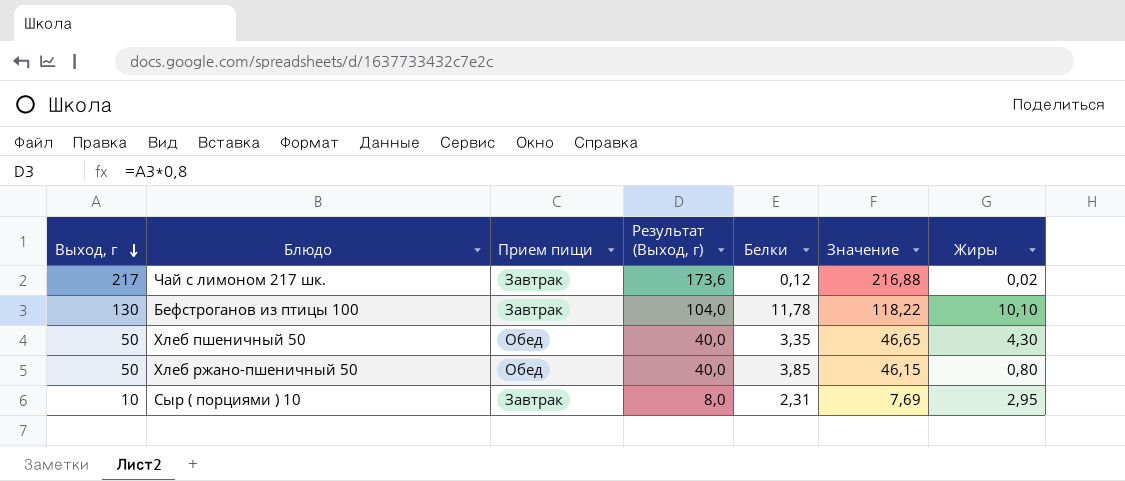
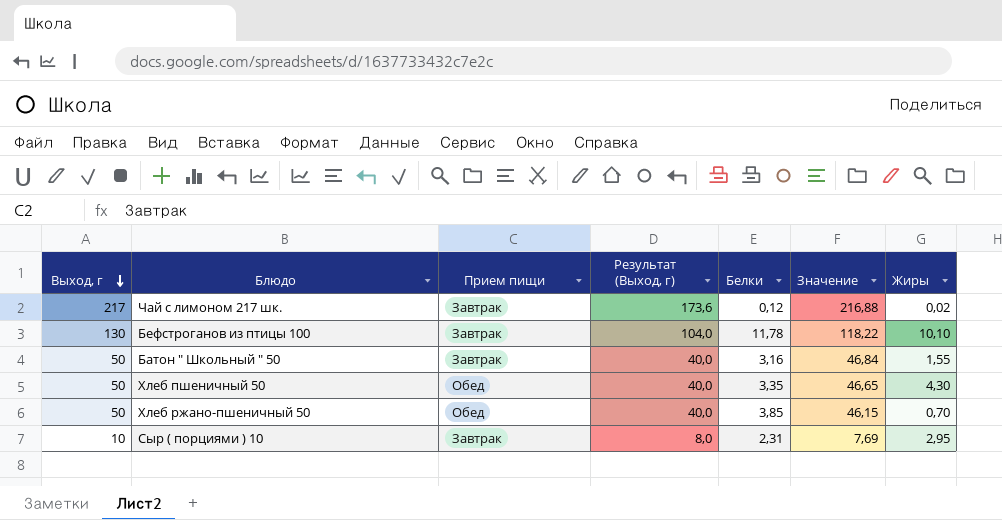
row Батон " Школьный " 50: none -> 50 | Завтрак | 40,0 | 3,16 | 46,84 | 1,55
Хлеб ржано-пшеничный 50 | Жиры: 0,80 -> 0,70

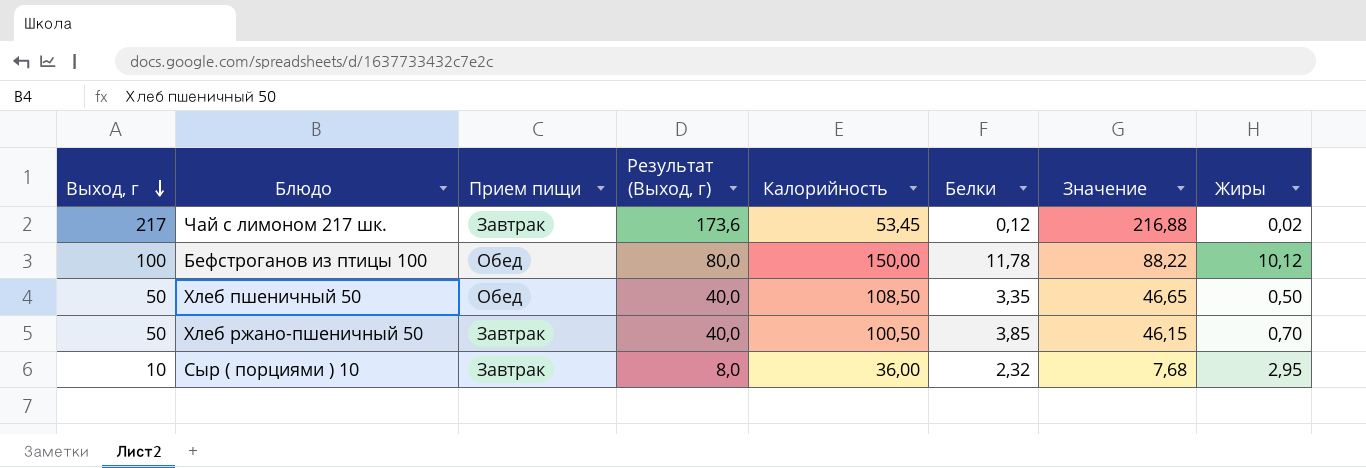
column Калорийность | position: none -> 5
row Батон " Школьный " 50: 50 | Завтрак | 40,0 | 3,16 | 46,84 | 1,55 -> none
Бефстроганов из птицы 100 | Выход, г: 130 -> 100
Бефстроганов из птицы 100 | Прием пищи: Завтрак -> Обед
Бефстроганов из птицы 100 | Результат (Выход, г): 104,0 -> 80,0
Бефстроганов из птицы 100 | Значение: 118,22 -> 88,22
Бефстроганов из птицы 100 | Жиры: 10,10 -> 10,12
Хлеб пшеничный 50 | Жиры: 4,30 -> 0,50
Хлеб ржано-пшеничный 50 | Прием пищи: Обед -> Завтрак
Сыр ( порциями ) 10 | Белки: 2,31 -> 2,32
Сыр ( порциями ) 10 | Значение: 7,69 -> 7,68

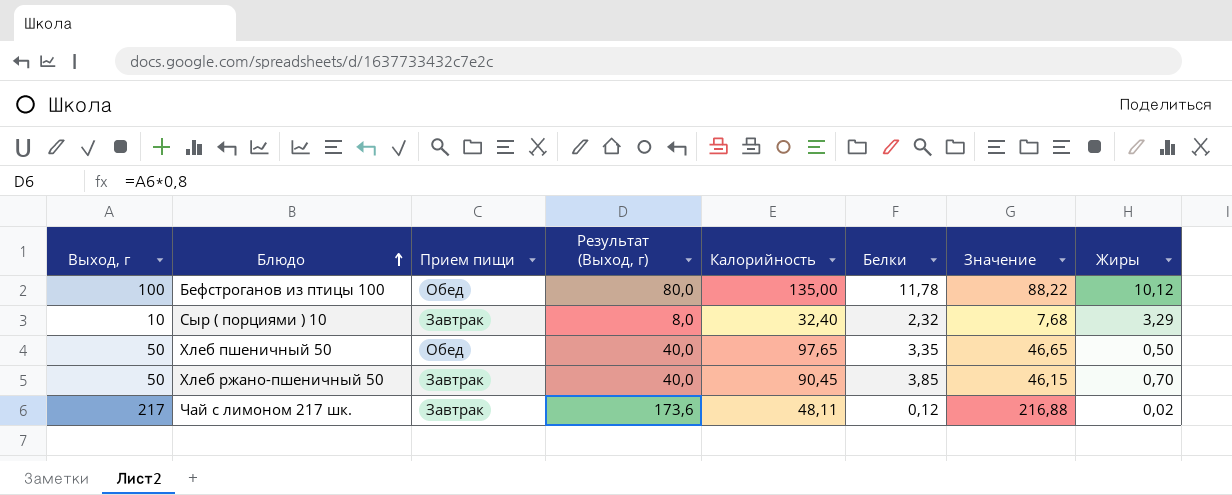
row order: Выход, г descending -> Блюдо ascending
Бефстроганов из птицы 100 | Калорийность: 150,00 -> 135,00
Сыр ( порциями ) 10 | Калорийность: 36,00 -> 32,40
Сыр ( порциями ) 10 | Жиры: 2,95 -> 3,29
Хлеб пшеничный 50 | Калорийность: 108,50 -> 97,65
Хлеб ржано-пшеничный 50 | Калорийность: 100,50 -> 90,45
Чай с лимоном 217 шк. | Калорийность: 53,45 -> 48,11

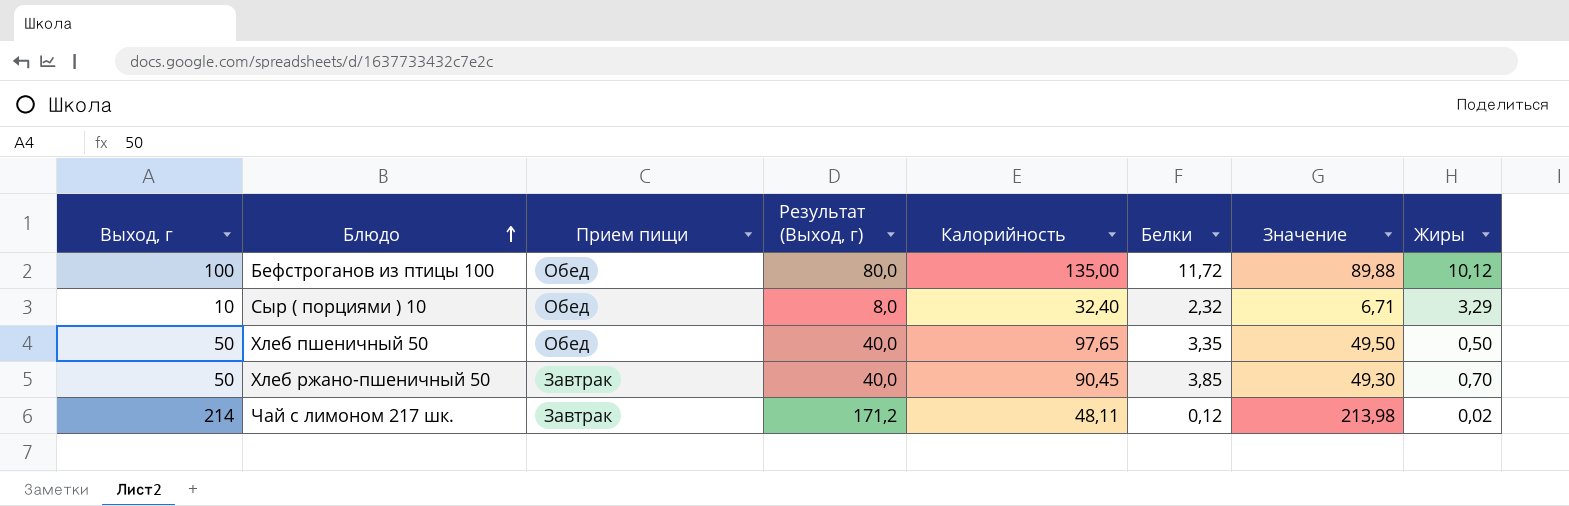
column Значение | formula: [Выход, г] - [Белки] -> [Выход, г] - [Жиры]
Бефстроганов из птицы 100 | Белки: 11,78 -> 11,72
Сыр ( порциями ) 10 | Прием пищи: Завтрак -> Обед
Чай с лимоном 217 шк. | Выход, г: 217 -> 214
Чай с лимоном 217 шк. | Результат (Выход, г): 173,6 -> 171,2

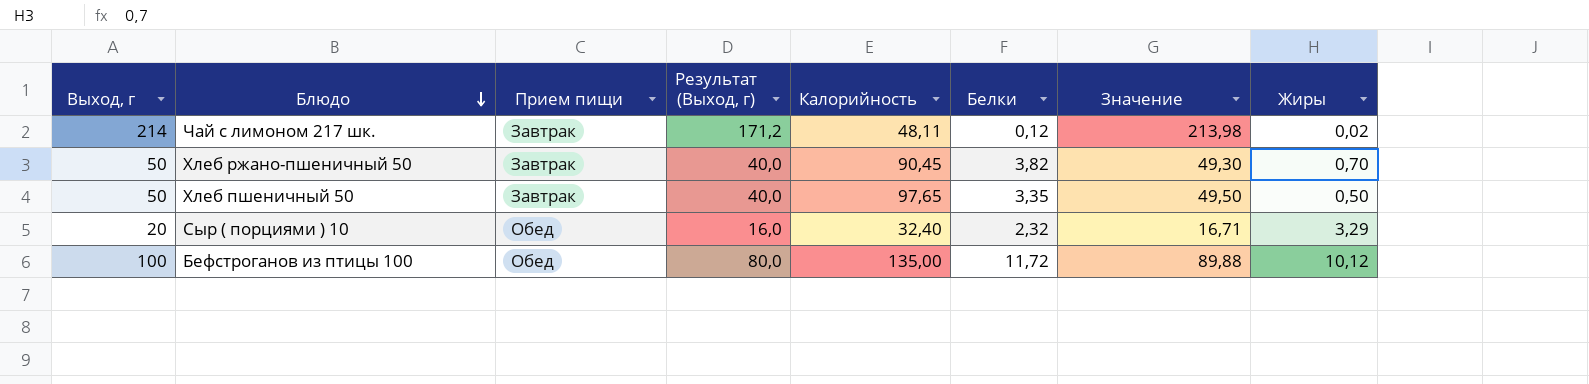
row order: Блюдо ascending -> Блюдо descending
Хлеб ржано-пшеничный 50 | Белки: 3,85 -> 3,82
Хлеб пшеничный 50 | Прием пищи: Обед -> Завтрак
Сыр ( порциями ) 10 | Выход, г: 10 -> 20
Сыр ( порциями ) 10 | Результат (Выход, г): 8,0 -> 16,0
Сыр ( порциями ) 10 | Значение: 6,71 -> 16,71

